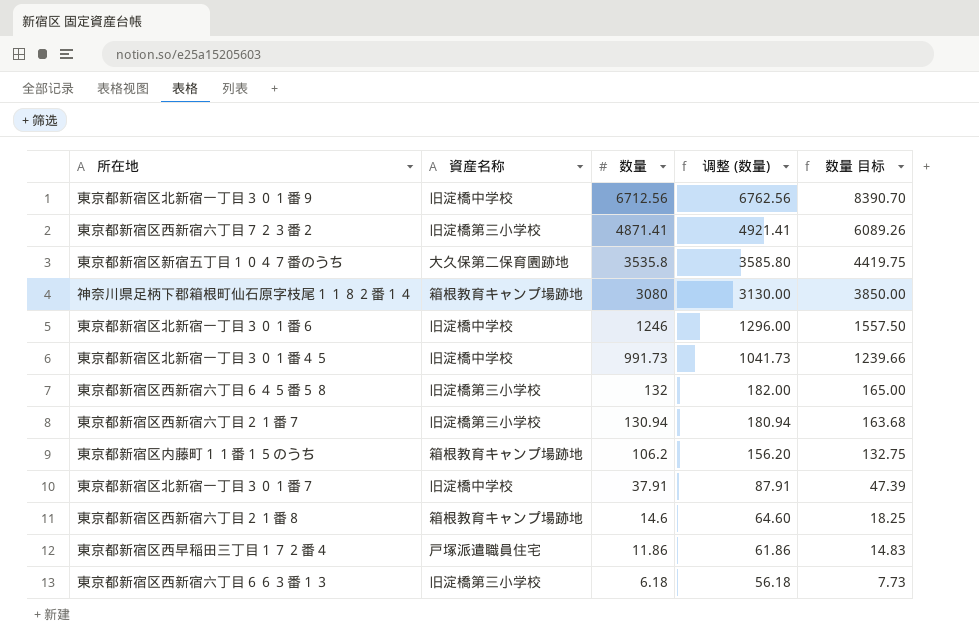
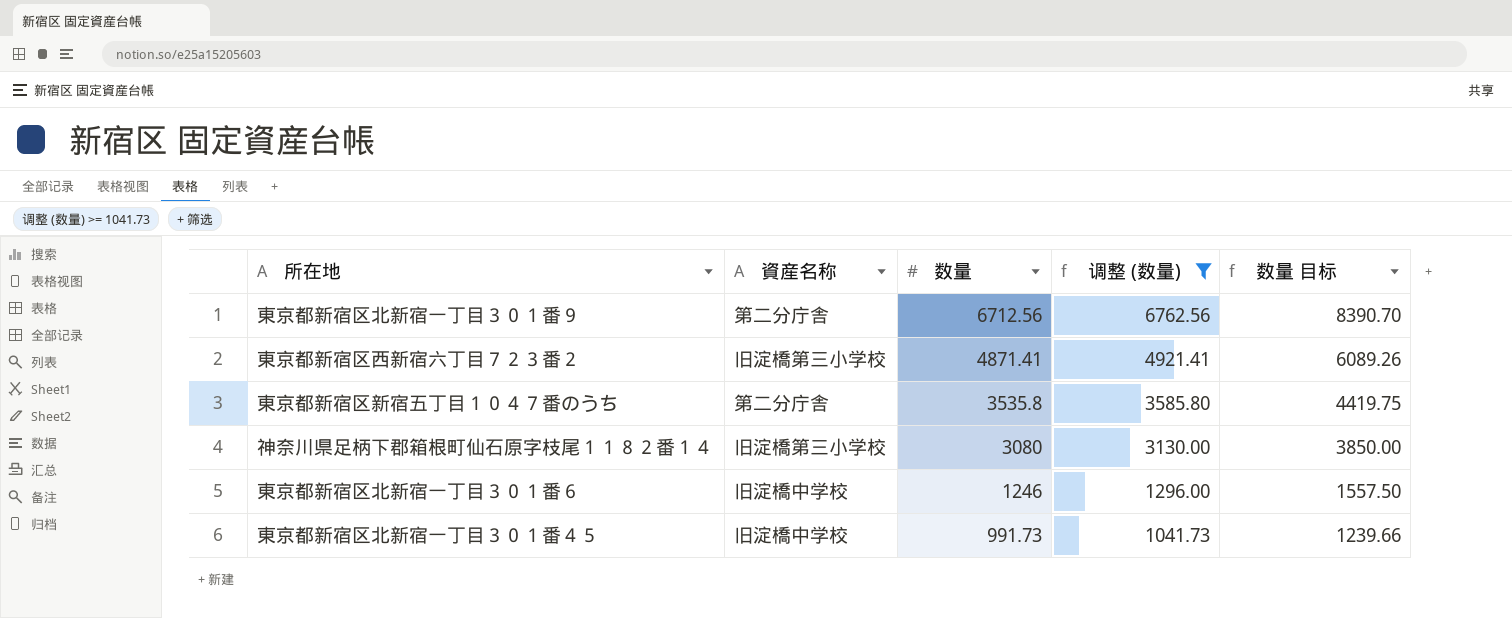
filter: none -> 调整 (数量) >= 1041.73
東京都新宿区北新宿一丁目３０１番９ | 資産名称: 旧淀橋中学校 -> 第二分庁舎
東京都新宿区新宿五丁目１０４７番のうち | 資産名称: 大久保第二保育園跡地 -> 第二分庁舎
神奈川県足柄下郡箱根町仙石原字枝尾１１８２番１４ | 資産名称: 箱根教育キャンプ場跡地 -> 旧淀橋第三小学校

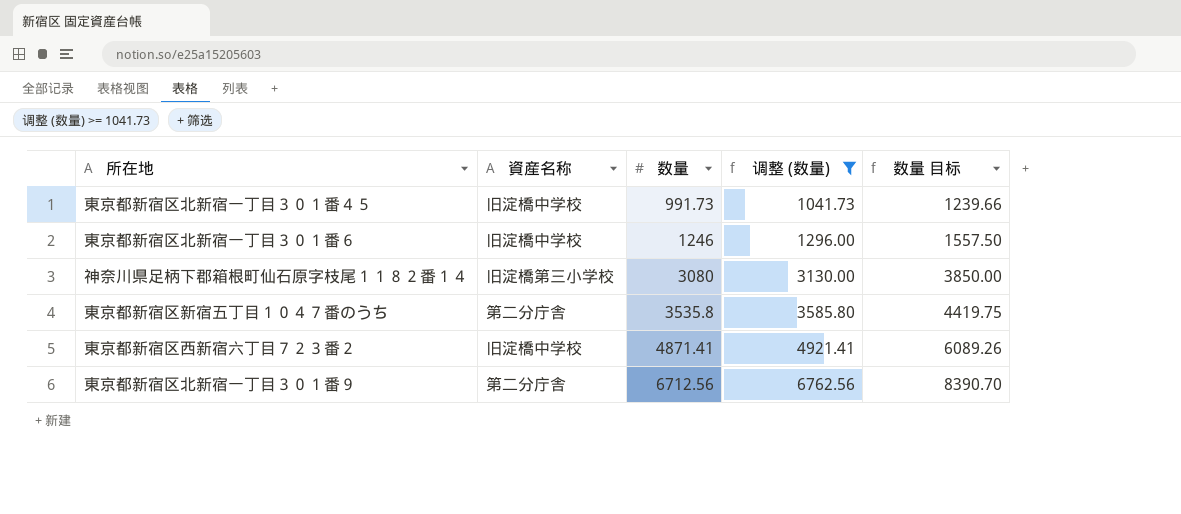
row order: 数量 descending -> 数量 ascending
東京都新宿区西新宿六丁目７２３番２ | 資産名称: 旧淀橋第三小学校 -> 旧淀橋中学校

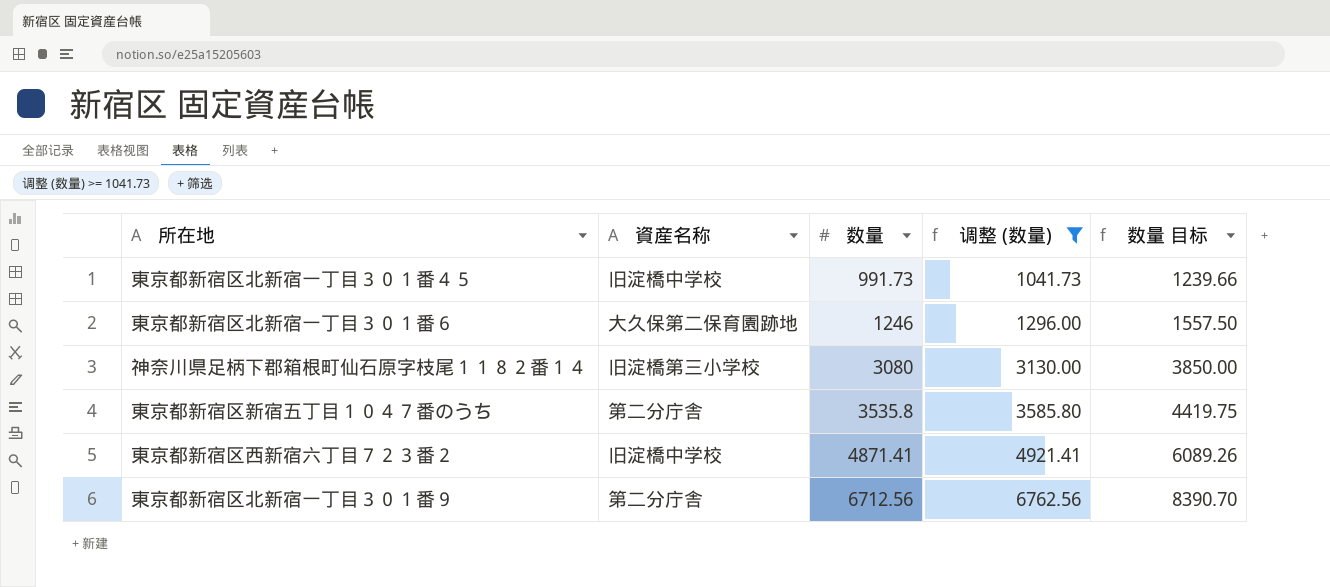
東京都新宿区北新宿一丁目３０１番６ | 資産名称: 旧淀橋中学校 -> 大久保第二保育園跡地

